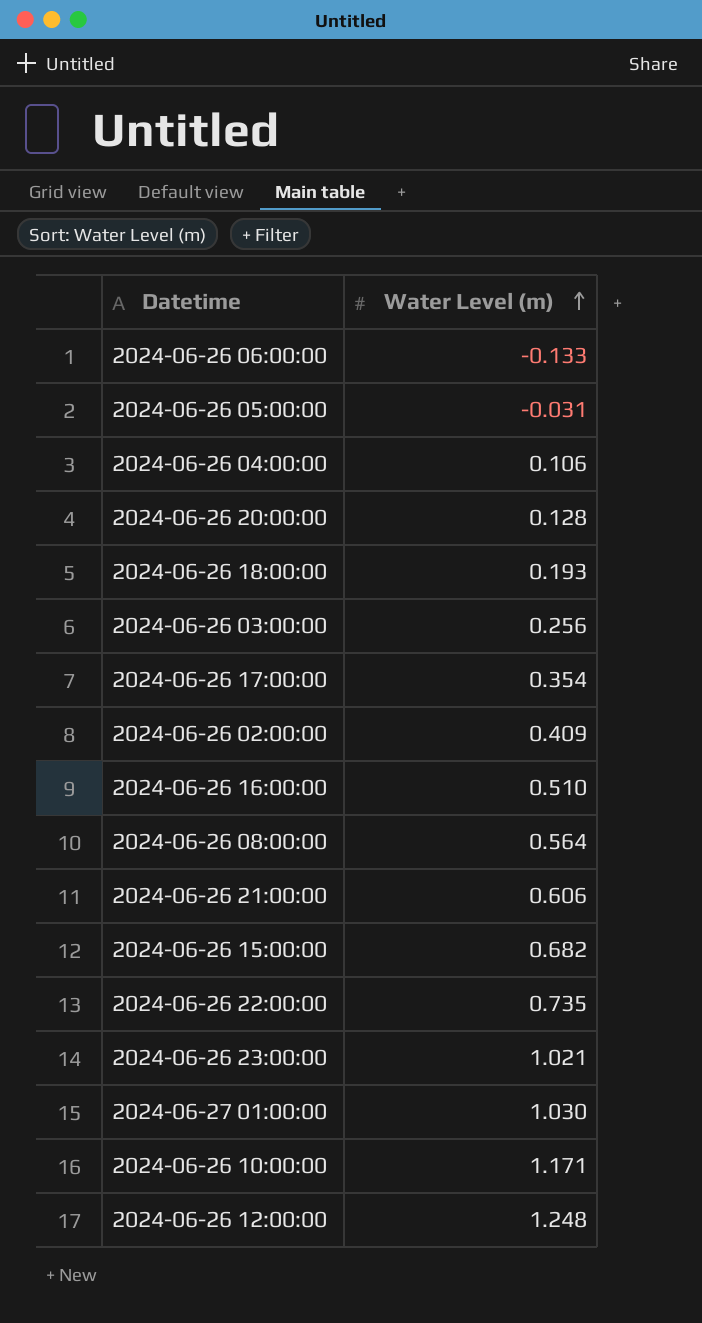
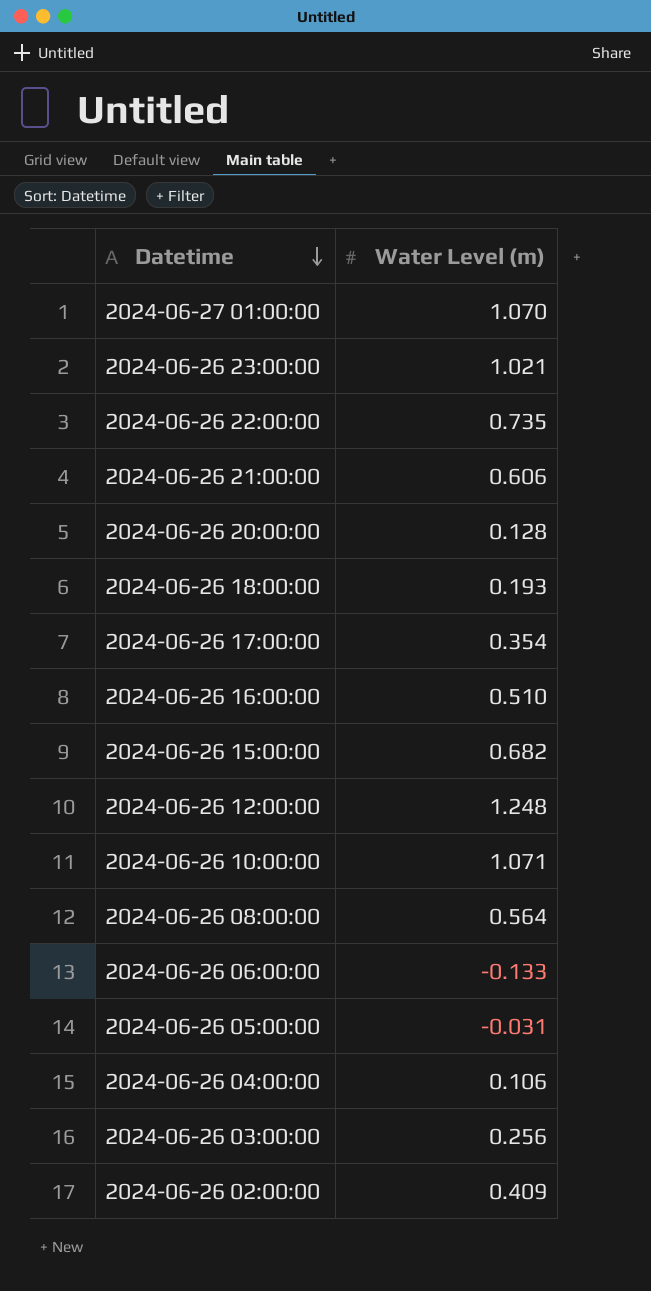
row order: Water Level (m) ascending -> Datetime descending
2024-06-27 01:00:00 | Water Level (m): 1.030 -> 1.070
2024-06-26 10:00:00 | Water Level (m): 1.171 -> 1.071

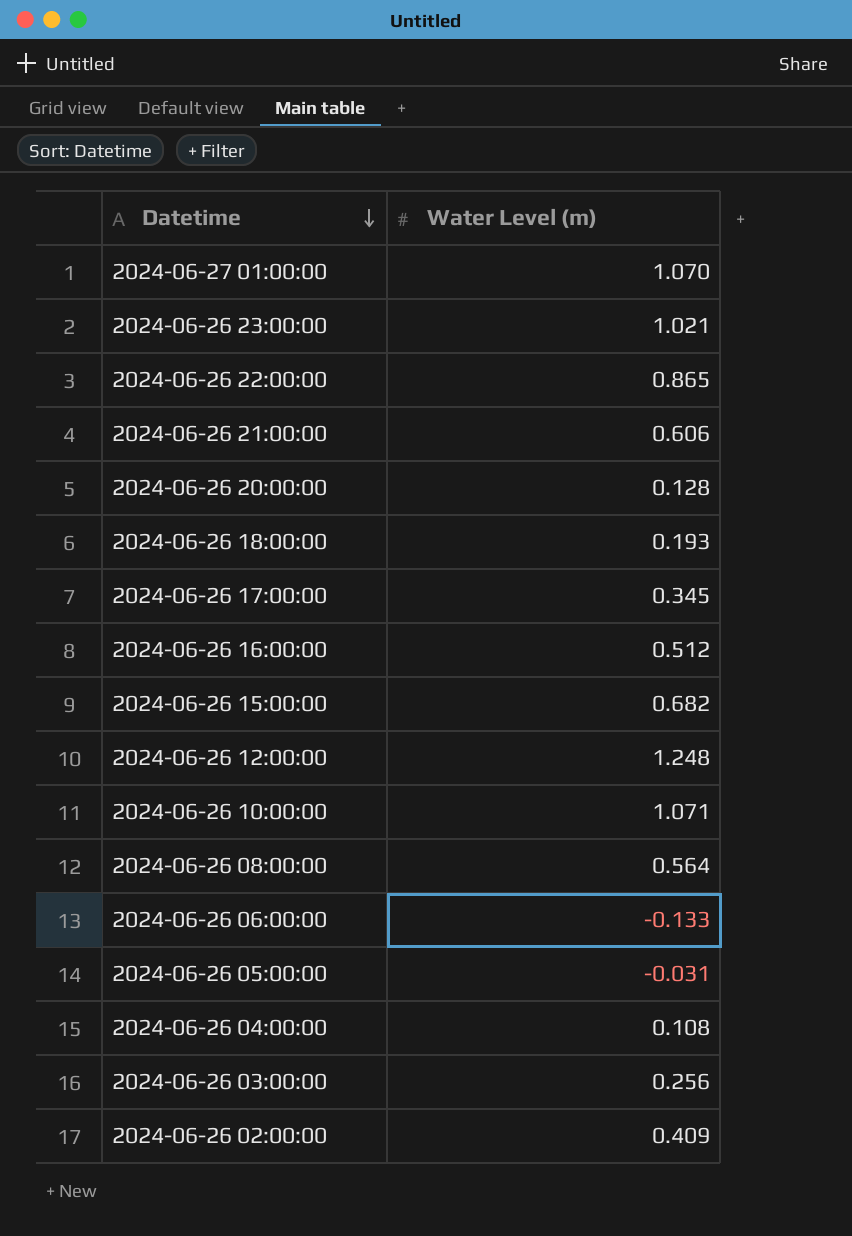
2024-06-26 22:00:00 | Water Level (m): 0.735 -> 0.865
2024-06-26 17:00:00 | Water Level (m): 0.354 -> 0.345
2024-06-26 16:00:00 | Water Level (m): 0.510 -> 0.512
2024-06-26 04:00:00 | Water Level (m): 0.106 -> 0.108

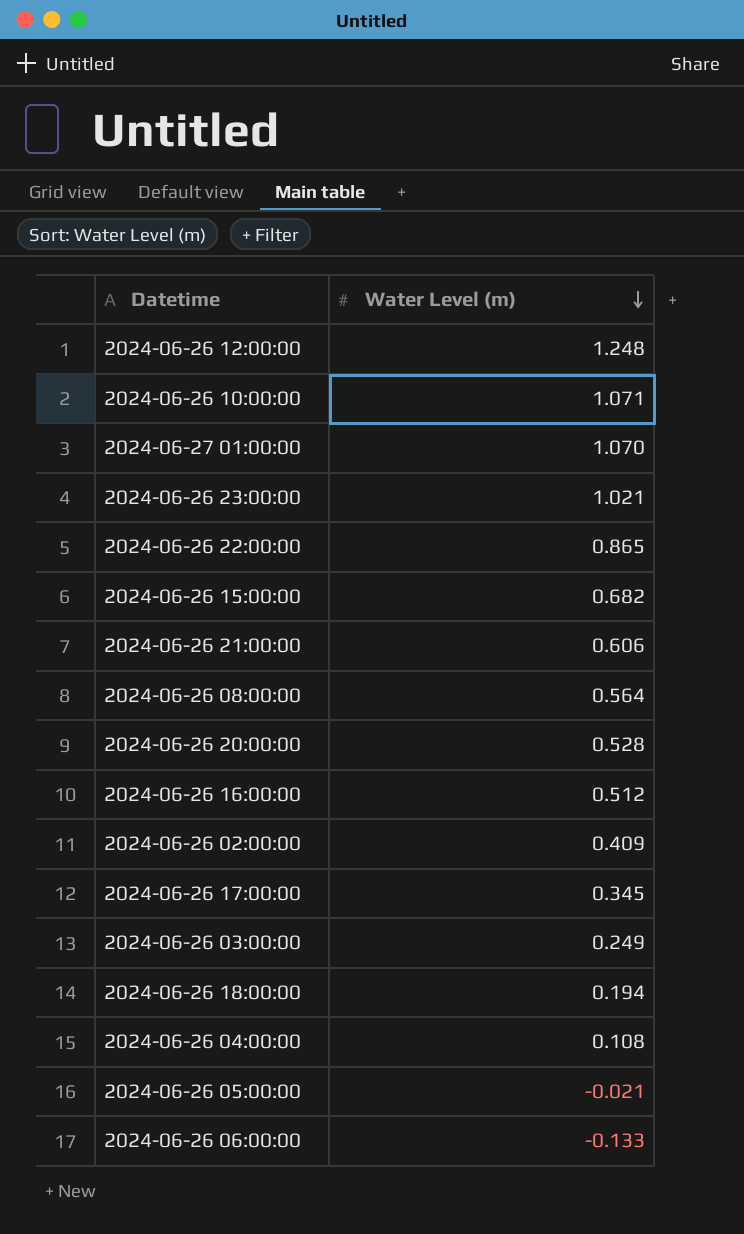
row order: Datetime descending -> Water Level (m) descending
2024-06-26 20:00:00 | Water Level (m): 0.128 -> 0.528
2024-06-26 03:00:00 | Water Level (m): 0.256 -> 0.249
2024-06-26 18:00:00 | Water Level (m): 0.193 -> 0.194
2024-06-26 05:00:00 | Water Level (m): -0.031 -> -0.021

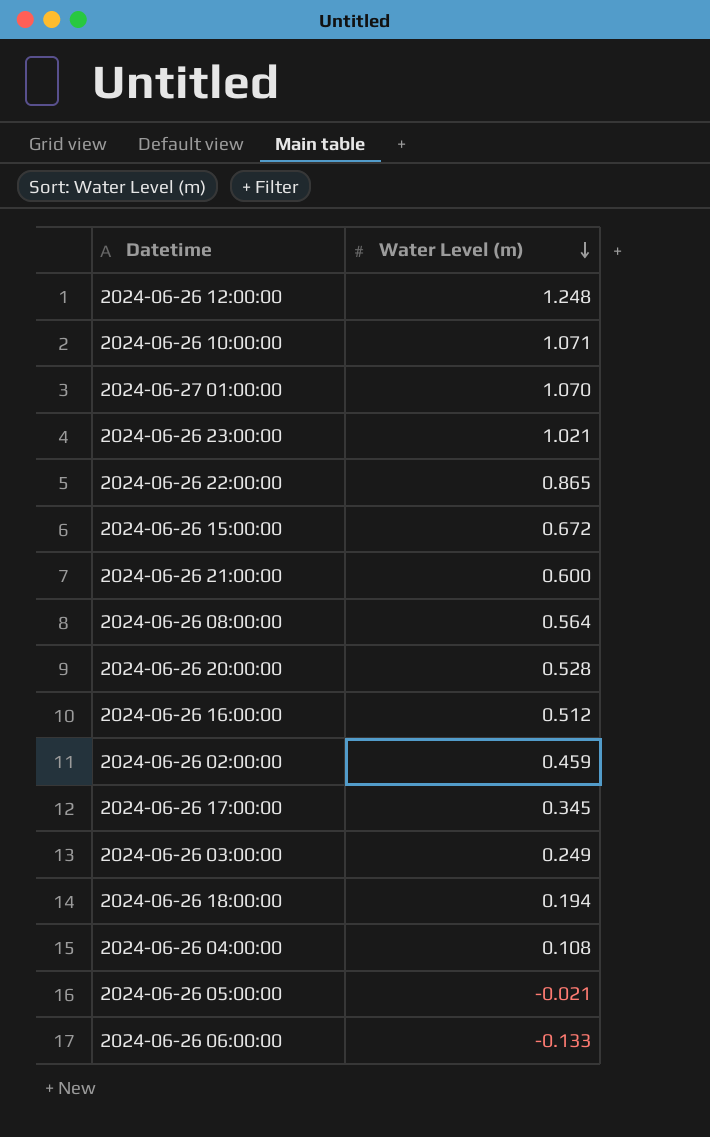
2024-06-26 15:00:00 | Water Level (m): 0.682 -> 0.672
2024-06-26 21:00:00 | Water Level (m): 0.606 -> 0.600
2024-06-26 02:00:00 | Water Level (m): 0.409 -> 0.459

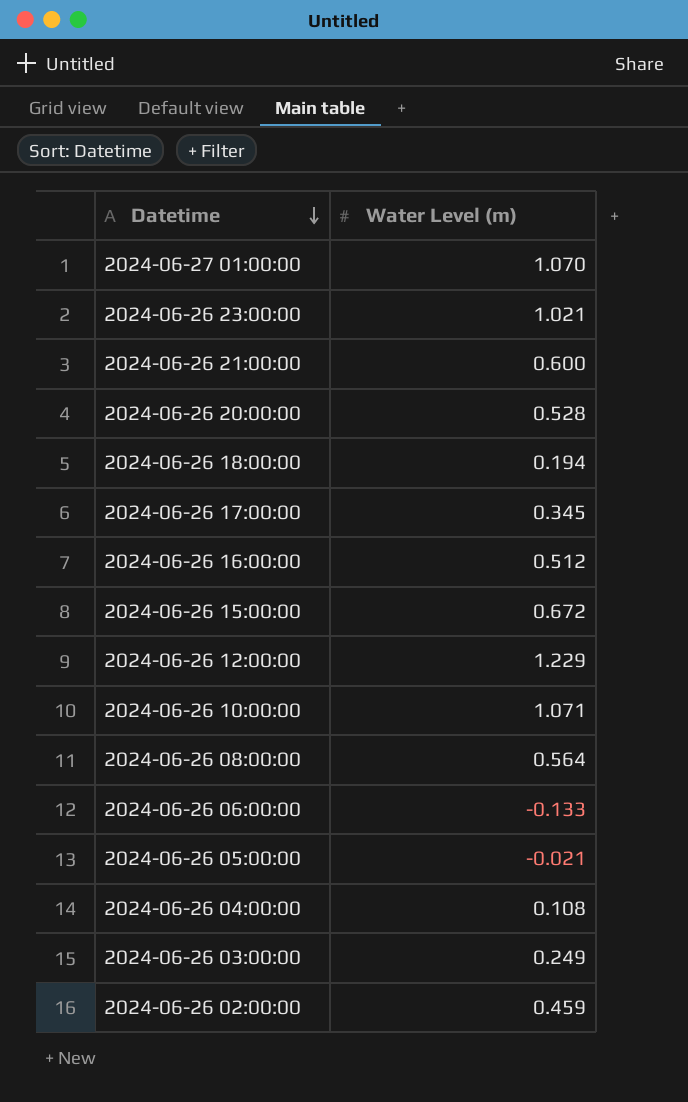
row order: Water Level (m) descending -> Datetime descending
row 2024-06-26 22:00:00: 0.865 -> none
2024-06-26 12:00:00 | Water Level (m): 1.248 -> 1.229

